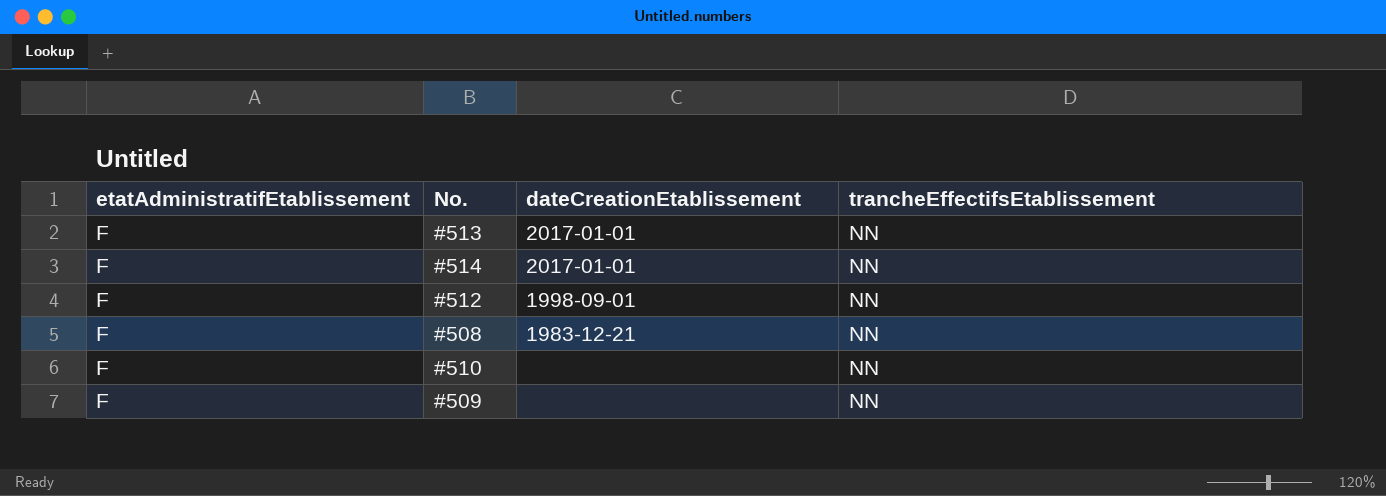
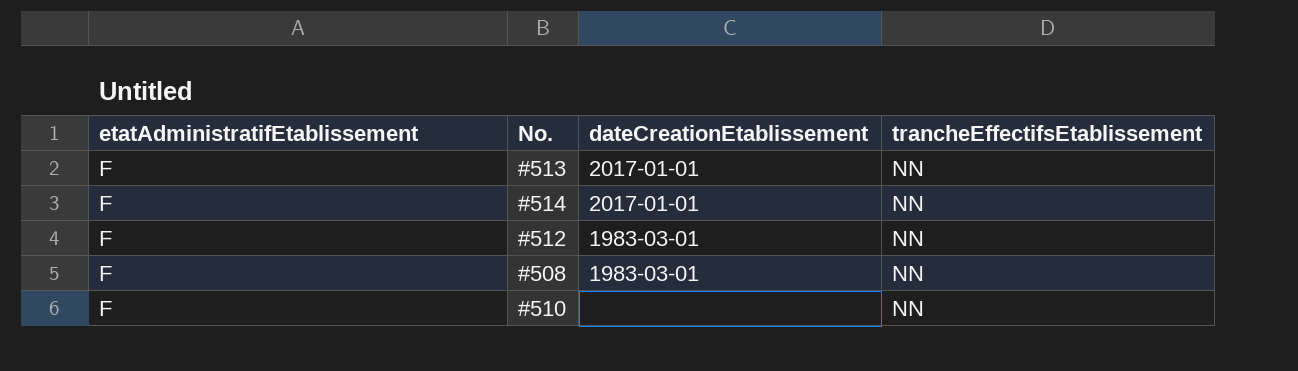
row #509: F | none | NN -> none
#512 | dateCreationEtablissement: 1998-09-01 -> 1983-03-01
#508 | dateCreationEtablissement: 1983-12-21 -> 1983-03-01

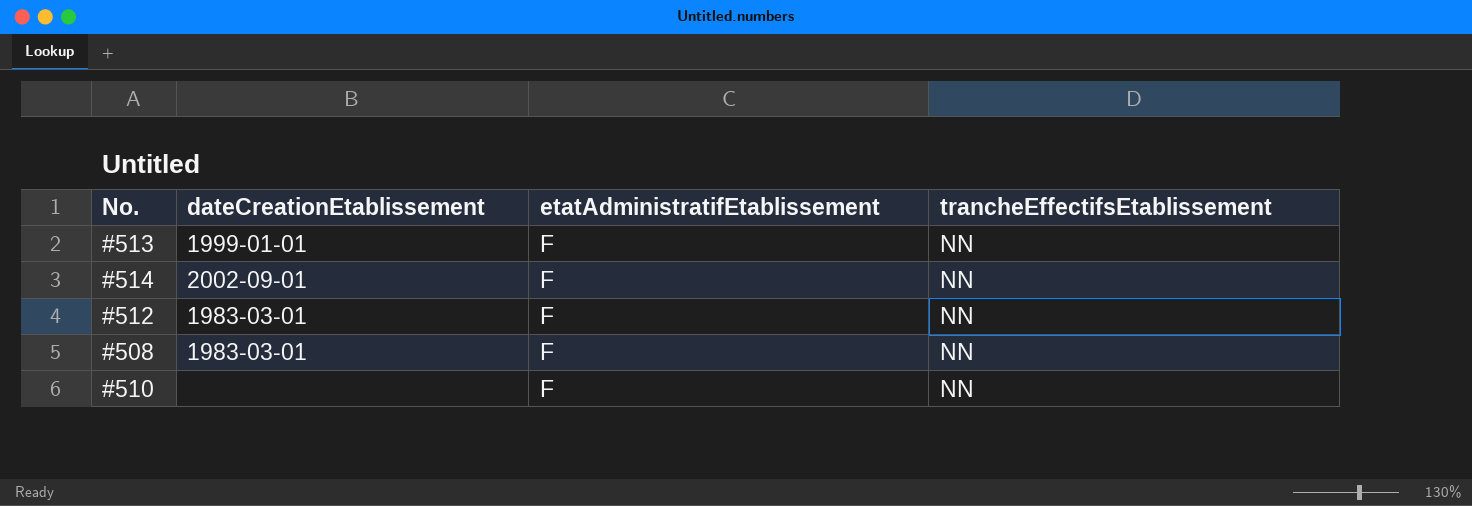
column etatAdministratifEtablissement | position: 1 -> 3
#513 | dateCreationEtablissement: 2017-01-01 -> 1999-01-01
#514 | dateCreationEtablissement: 2017-01-01 -> 2002-09-01

